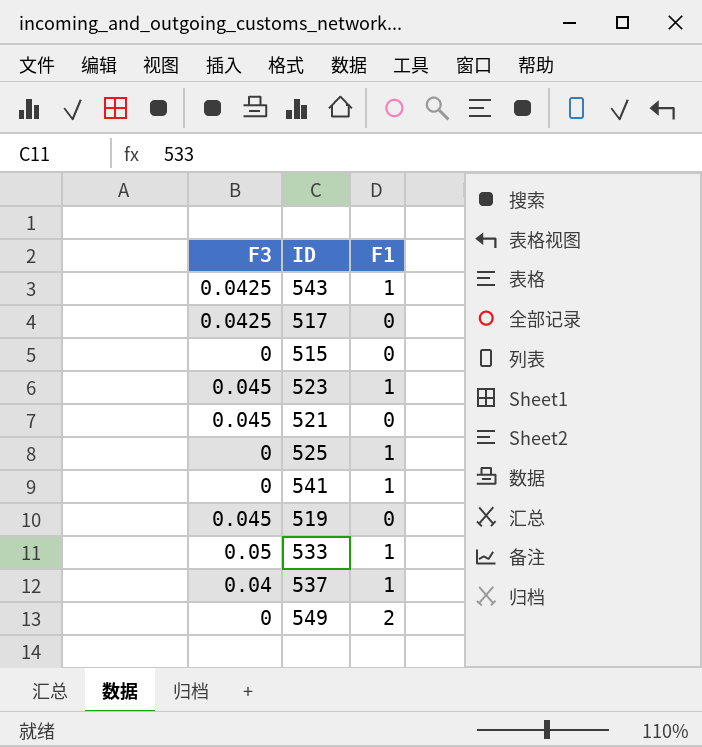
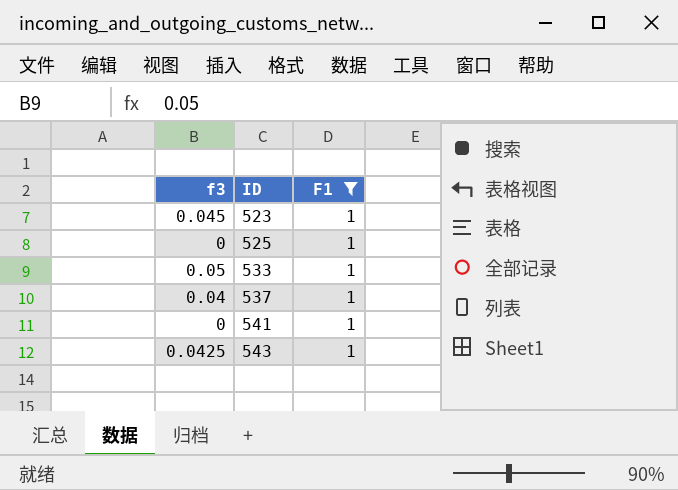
filter: none -> F1 = 1
row order: none -> ID ascending
column name: F3 -> f3

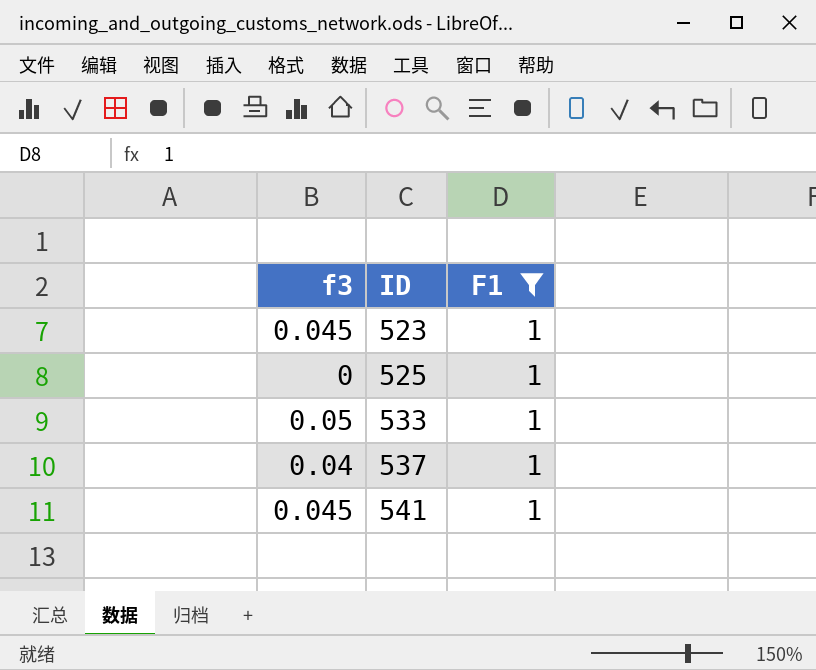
row 543: 0.0425 | 1 -> none
541 | f3: 0 -> 0.045

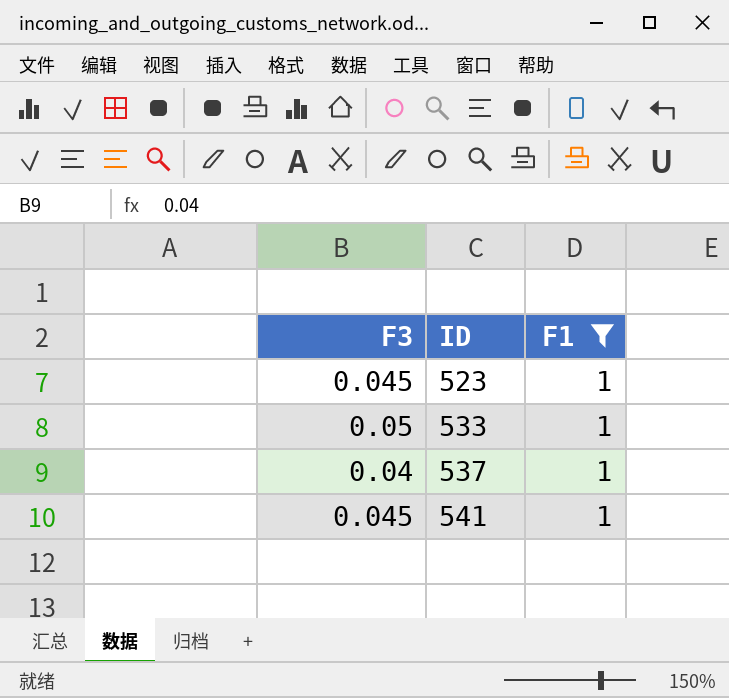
column name: f3 -> F3
row 525: 0 | 1 -> none

